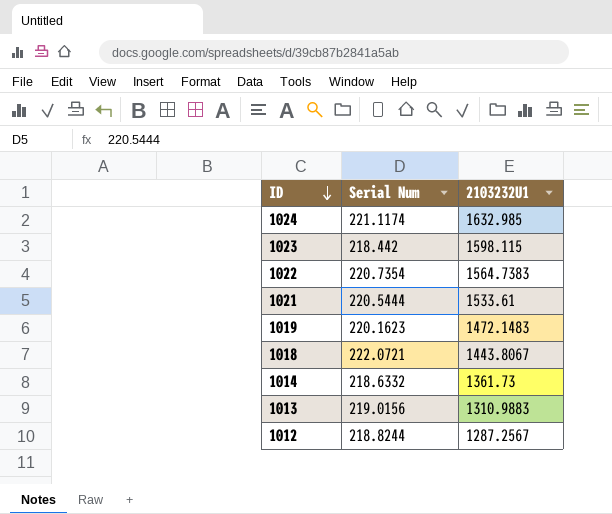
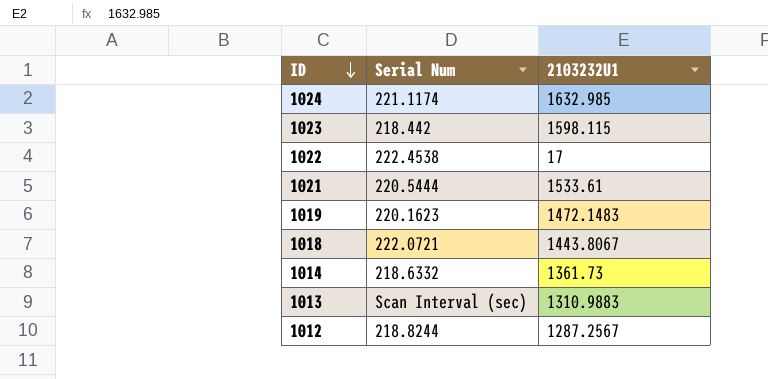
1022 | Serial Num: 220.7354 -> 222.4538
1022 | 2103232U1: 1564.7383 -> 17
1013 | Serial Num: 219.0156 -> Scan Interval (sec)

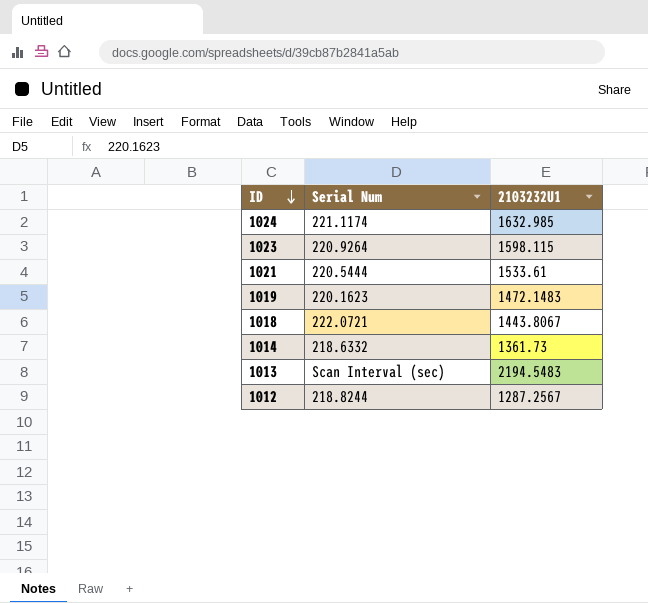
row 1022: 222.4538 | 17 -> none
1023 | Serial Num: 218.442 -> 220.9264
1013 | 2103232U1: 1310.9883 -> 2194.5483

